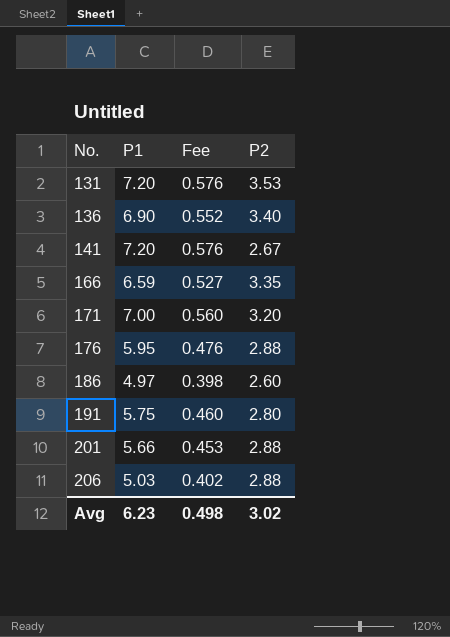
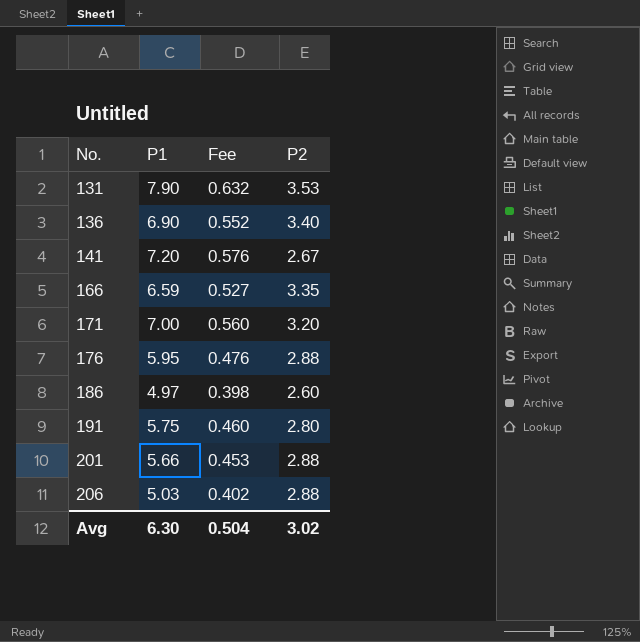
131 | P1: 7.20 -> 7.90
131 | Fee: 0.576 -> 0.632
Avg | P1: 6.23 -> 6.30
Avg | Fee: 0.498 -> 0.504

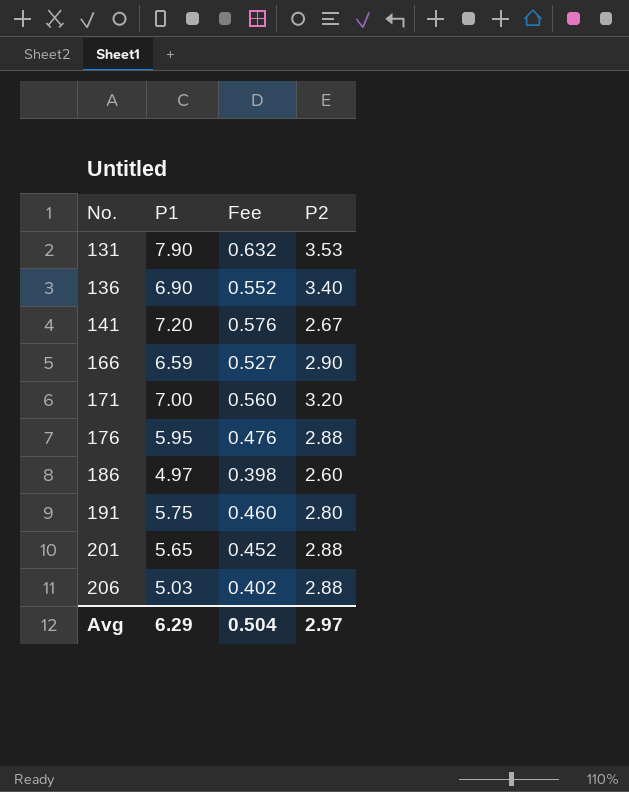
166 | P2: 3.35 -> 2.90
201 | P1: 5.66 -> 5.65
201 | Fee: 0.453 -> 0.452
Avg | P1: 6.30 -> 6.29
Avg | P2: 3.02 -> 2.97

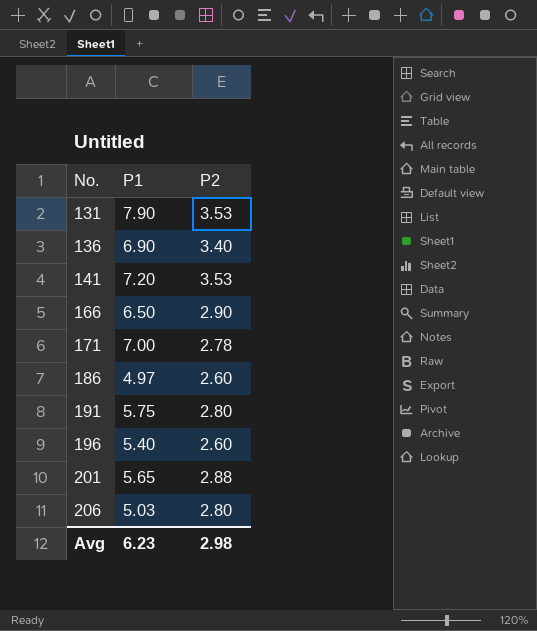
column Fee | formula: [P1] * 0.08 -> none
row 176: 5.95 | 0.476 | 2.88 -> none
141 | P2: 2.67 -> 3.53
166 | P1: 6.59 -> 6.50
171 | P2: 3.20 -> 2.78
row 196: none -> 5.40 | 2.60
206 | P2: 2.88 -> 2.80
Avg | P1: 6.29 -> 6.23
Avg | P2: 2.97 -> 2.98

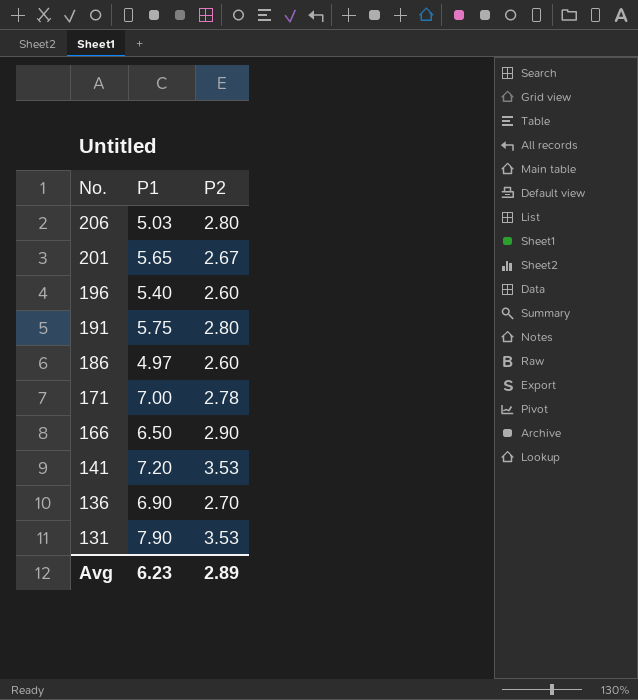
row order: No. ascending -> No. descending
201 | P2: 2.88 -> 2.67
136 | P2: 3.40 -> 2.70
Avg | P2: 2.98 -> 2.89

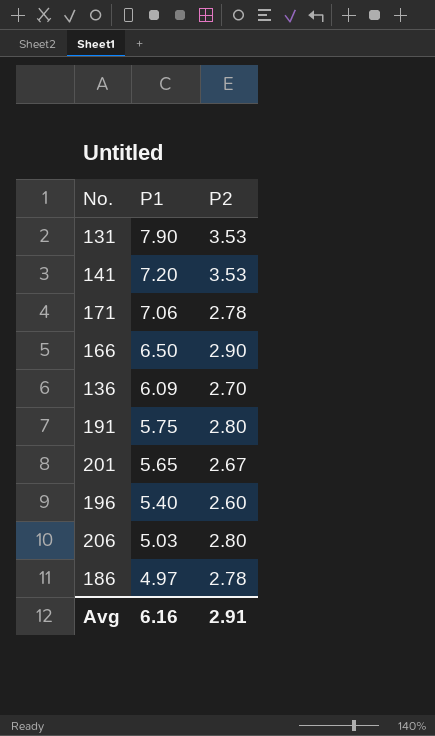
row order: No. descending -> P1 descending
171 | P1: 7.00 -> 7.06
136 | P1: 6.90 -> 6.09
186 | P2: 2.60 -> 2.78
Avg | P1: 6.23 -> 6.16
Avg | P2: 2.89 -> 2.91

